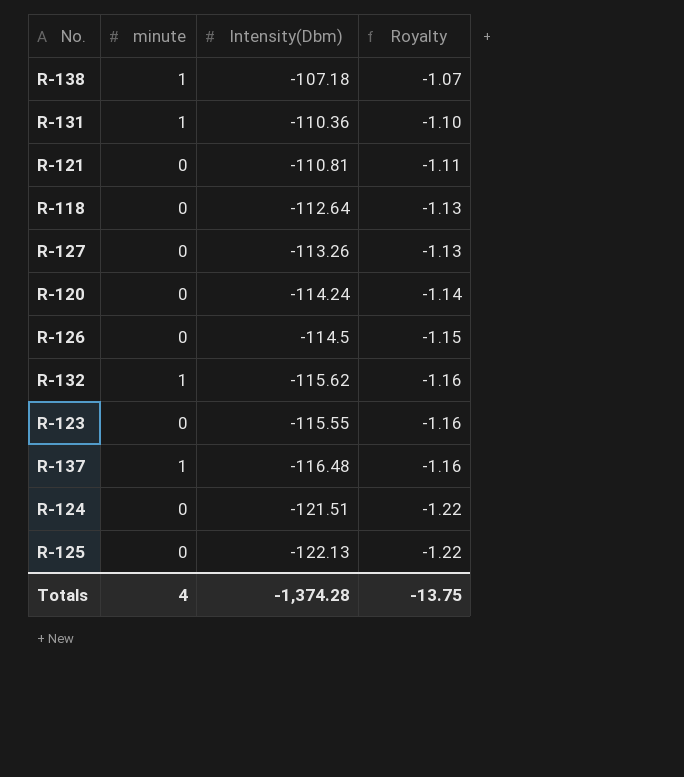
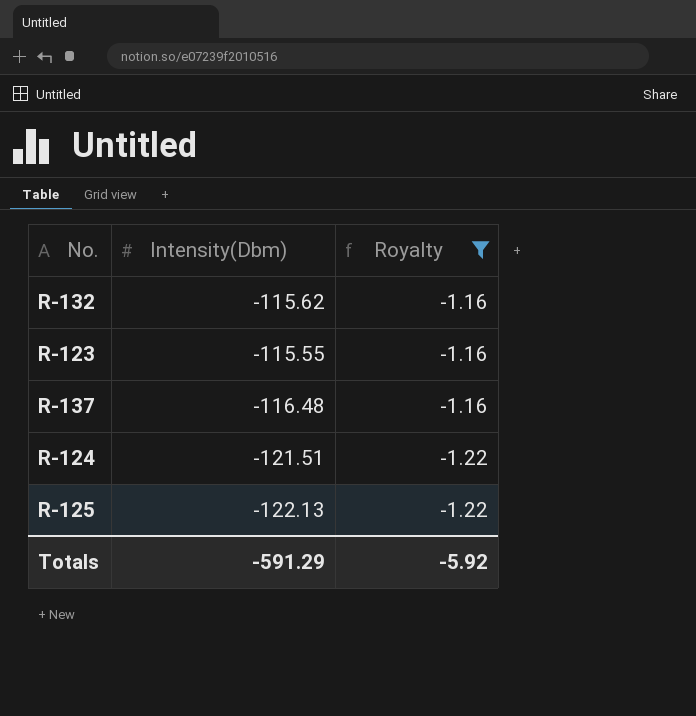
filter: none -> Royalty <= -1.16
column minute | position: 2 -> none
Totals | Intensity(Dbm): -1,374.28 -> -591.29
Totals | Royalty: -13.75 -> -5.92

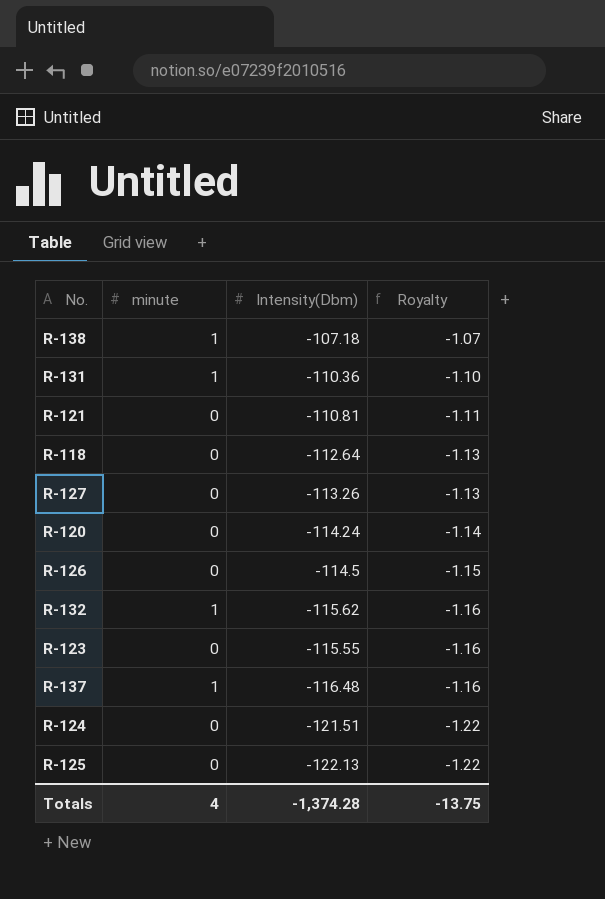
filter: Royalty <= -1.16 -> none
column minute | position: none -> 2
Totals | Intensity(Dbm): -591.29 -> -1,374.28
Totals | Royalty: -5.92 -> -13.75

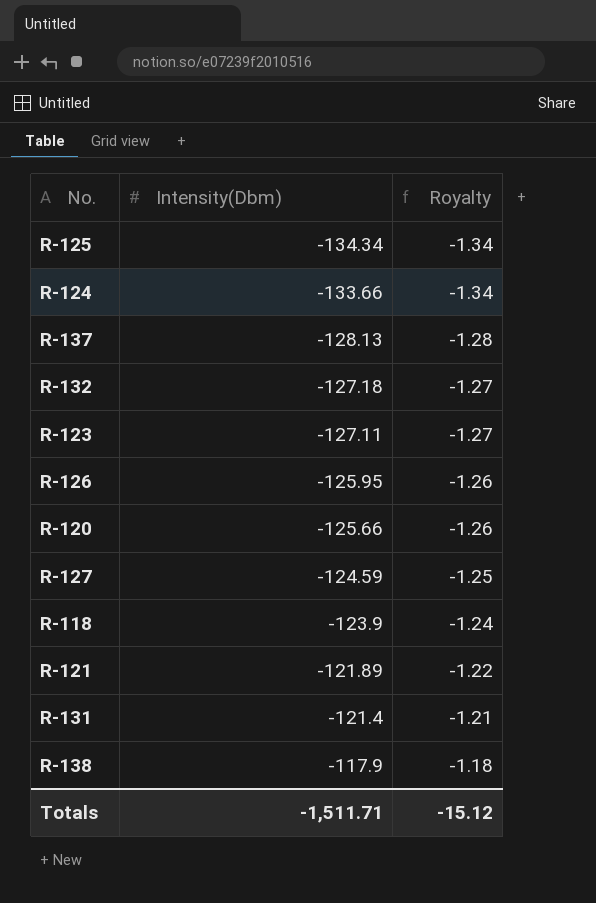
row order: Royalty descending -> Intensity(Dbm) ascending
column minute | position: 2 -> none
R-125 | Intensity(Dbm): -122.13 -> -134.34
R-125 | Royalty: -1.22 -> -1.34
R-124 | Intensity(Dbm): -121.51 -> -133.66
R-124 | Royalty: -1.22 -> -1.34
R-137 | Intensity(Dbm): -116.48 -> -128.13
R-137 | Royalty: -1.16 -> -1.28
R-132 | Intensity(Dbm): -115.62 -> -127.18
R-132 | Royalty: -1.16 -> -1.27
R-123 | Intensity(Dbm): -115.55 -> -127.11
R-123 | Royalty: -1.16 -> -1.27
R-126 | Intensity(Dbm): -114.5 -> -125.95
R-126 | Royalty: -1.15 -> -1.26
R-120 | Intensity(Dbm): -114.24 -> -125.66
R-120 | Royalty: -1.14 -> -1.26
R-127 | Intensity(Dbm): -113.26 -> -124.59
R-127 | Royalty: -1.13 -> -1.25
R-118 | Intensity(Dbm): -112.64 -> -123.9
R-118 | Royalty: -1.13 -> -1.24
R-121 | Intensity(Dbm): -110.81 -> -121.89
R-121 | Royalty: -1.11 -> -1.22
R-131 | Intensity(Dbm): -110.36 -> -121.4
R-131 | Royalty: -1.10 -> -1.21
R-138 | Intensity(Dbm): -107.18 -> -117.9
R-138 | Royalty: -1.07 -> -1.18
Totals | Intensity(Dbm): -1,374.28 -> -1,511.71
Totals | Royalty: -13.75 -> -15.12

